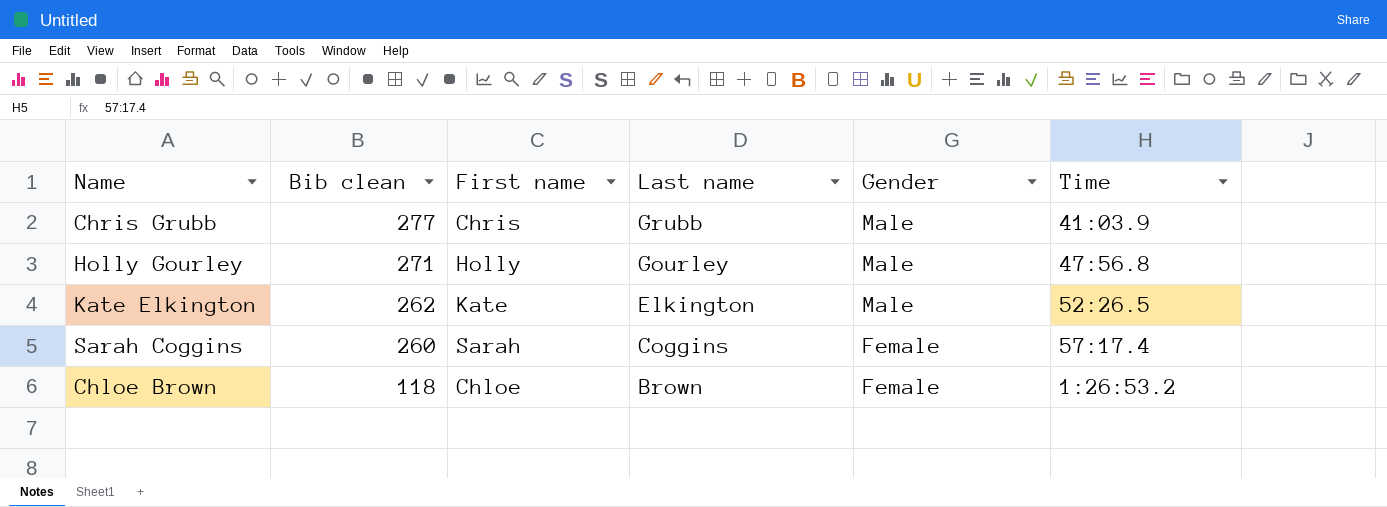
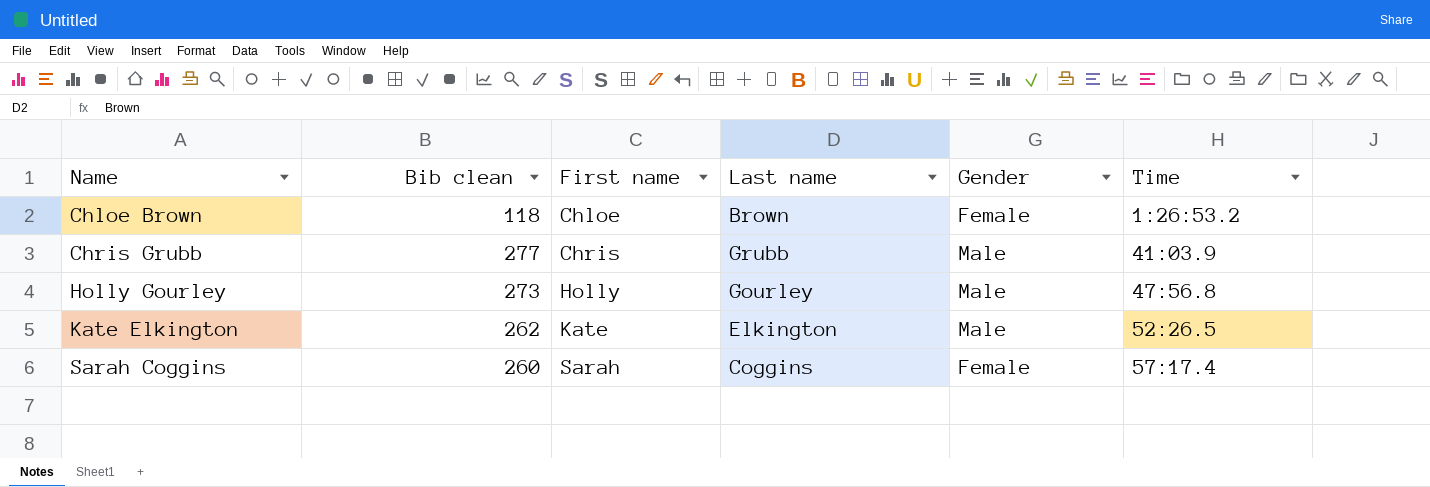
row order: Bib clean descending -> Name ascending
Holly Gourley | Bib clean: 271 -> 273

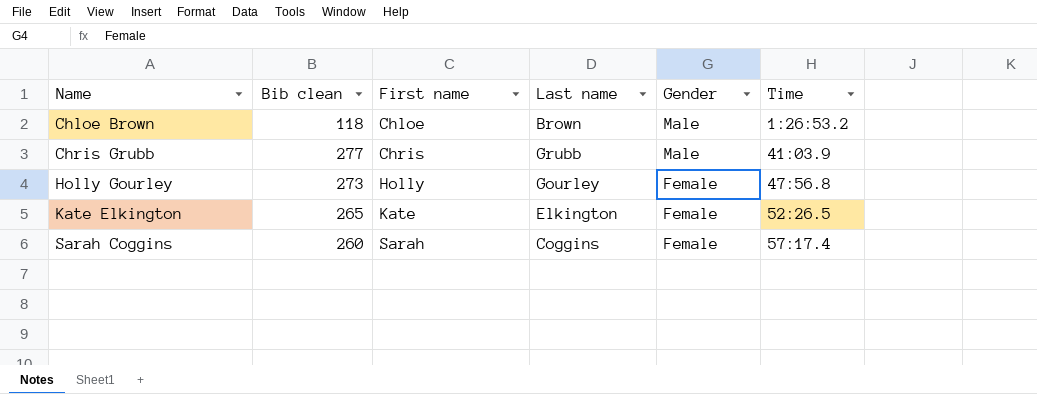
Chloe Brown | Gender: Female -> Male
Holly Gourley | Gender: Male -> Female
Kate Elkington | Bib clean: 262 -> 265
Kate Elkington | Gender: Male -> Female

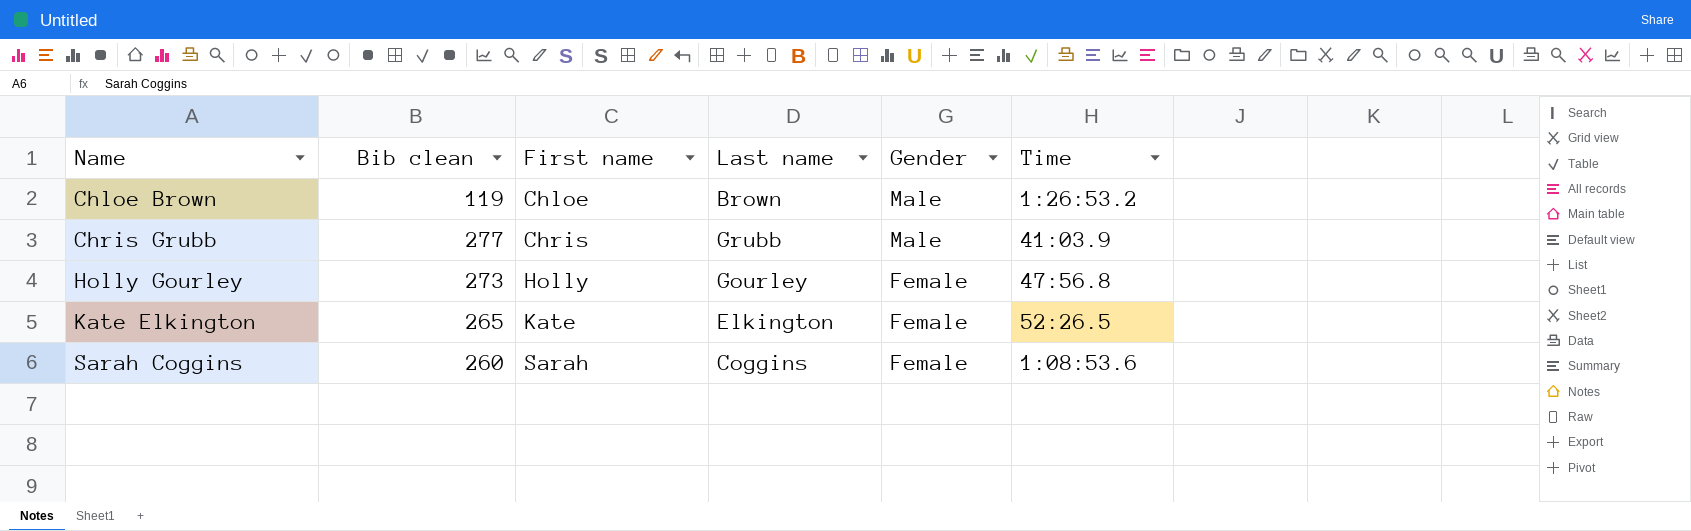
Chloe Brown | Bib clean: 118 -> 119
Sarah Coggins | Time: 57:17.4 -> 1:08:53.6

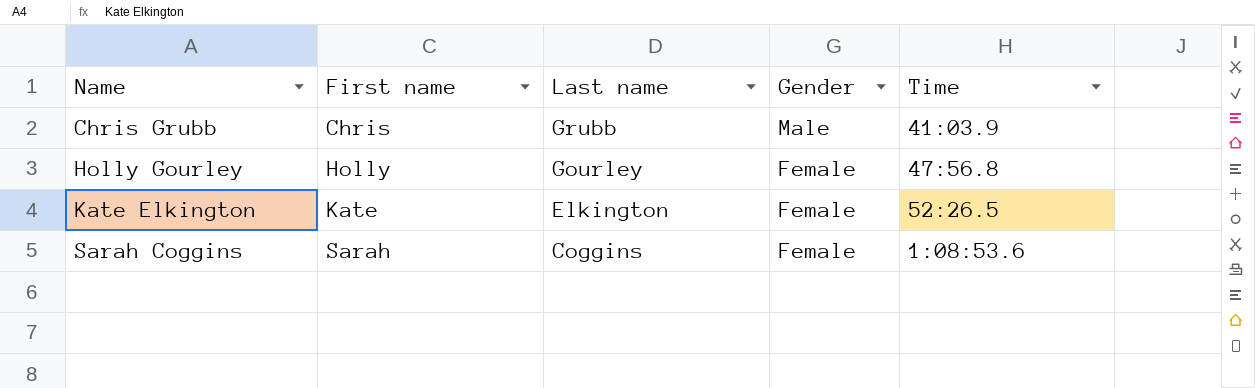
column Bib clean | position: 2 -> none
row Chloe Brown: 119 | Chloe | Brown | Male | 1:26:53.2 -> none

